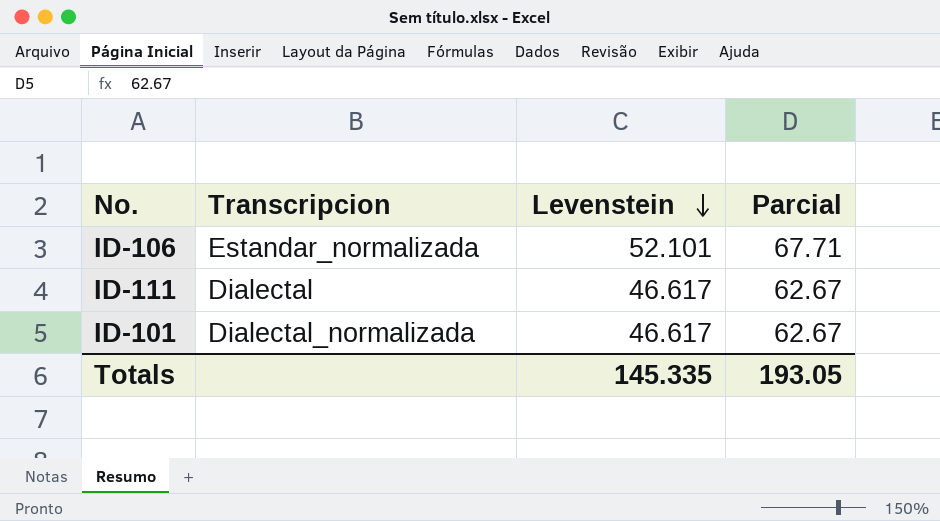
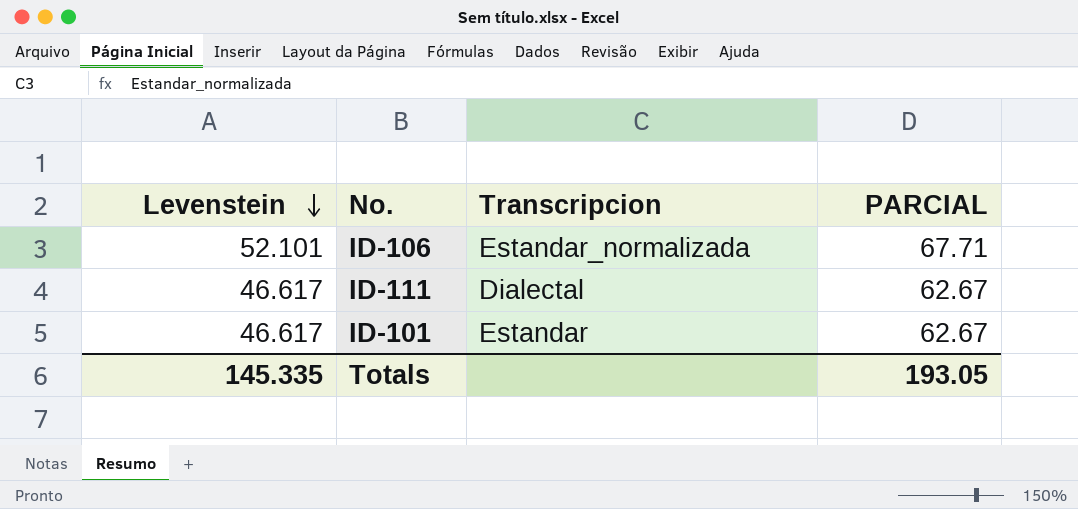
column Levenstein | position: 3 -> 1
column name: Parcial -> PARCIAL
ID-101 | Transcripcion: Dialectal_normalizada -> Estandar

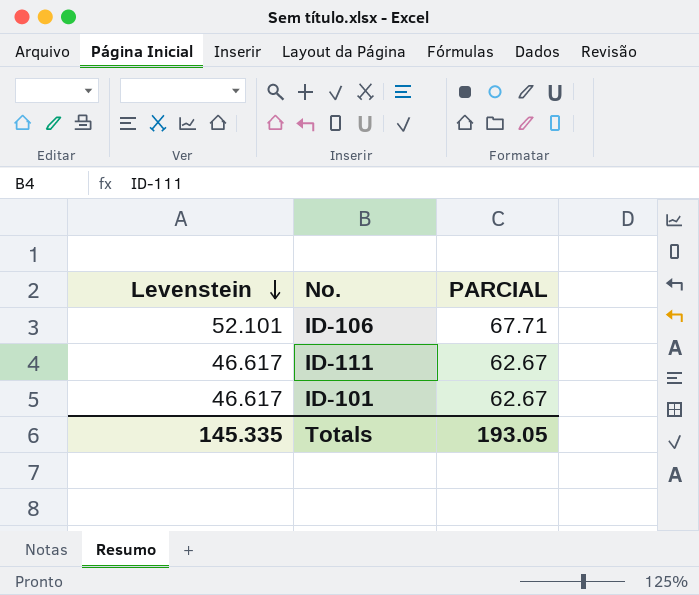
column Transcripcion | position: 3 -> none

